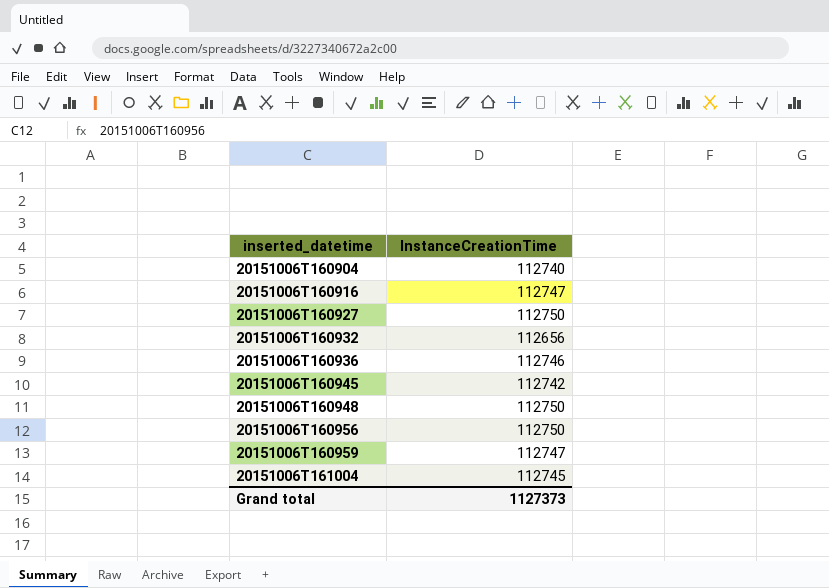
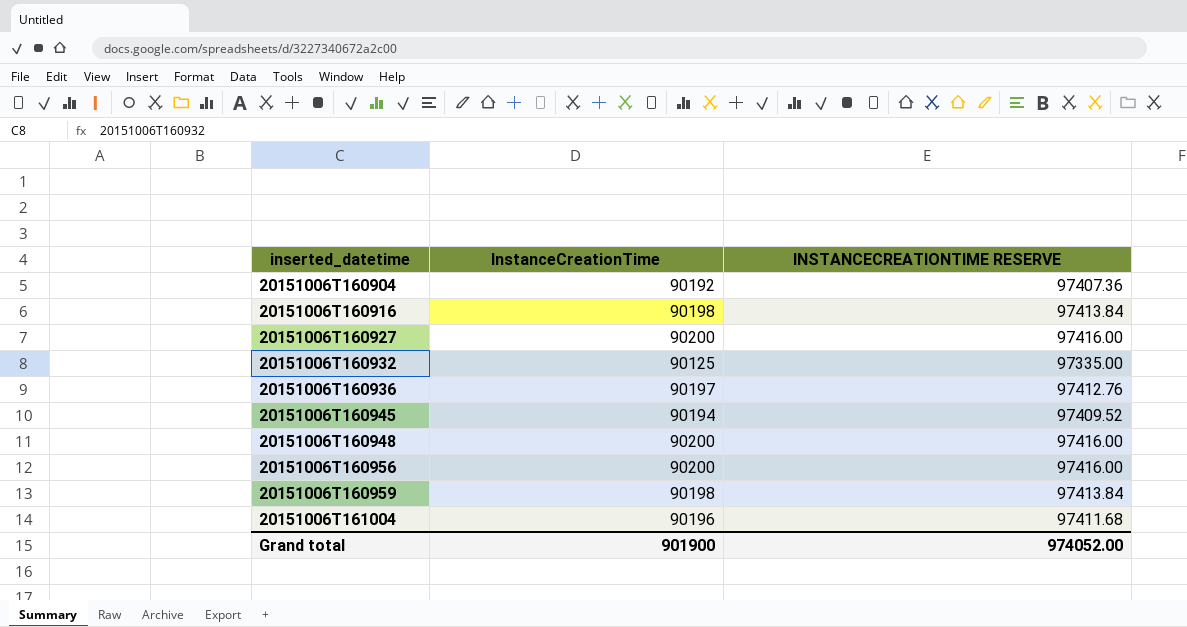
column INSTANCECREATIONTIME RESERVE | formula: none -> [InstanceCreationTime] * 1.08
20151006T160904 | InstanceCreationTime: 112740 -> 90192
20151006T160916 | InstanceCreationTime: 112747 -> 90198
20151006T160927 | InstanceCreationTime: 112750 -> 90200
20151006T160932 | InstanceCreationTime: 112656 -> 90125
20151006T160936 | InstanceCreationTime: 112746 -> 90197
20151006T160945 | InstanceCreationTime: 112742 -> 90194
20151006T160948 | InstanceCreationTime: 112750 -> 90200
20151006T160956 | InstanceCreationTime: 112750 -> 90200
20151006T160959 | InstanceCreationTime: 112747 -> 90198
20151006T161004 | InstanceCreationTime: 112745 -> 90196
Grand total | InstanceCreationTime: 1127373 -> 901900

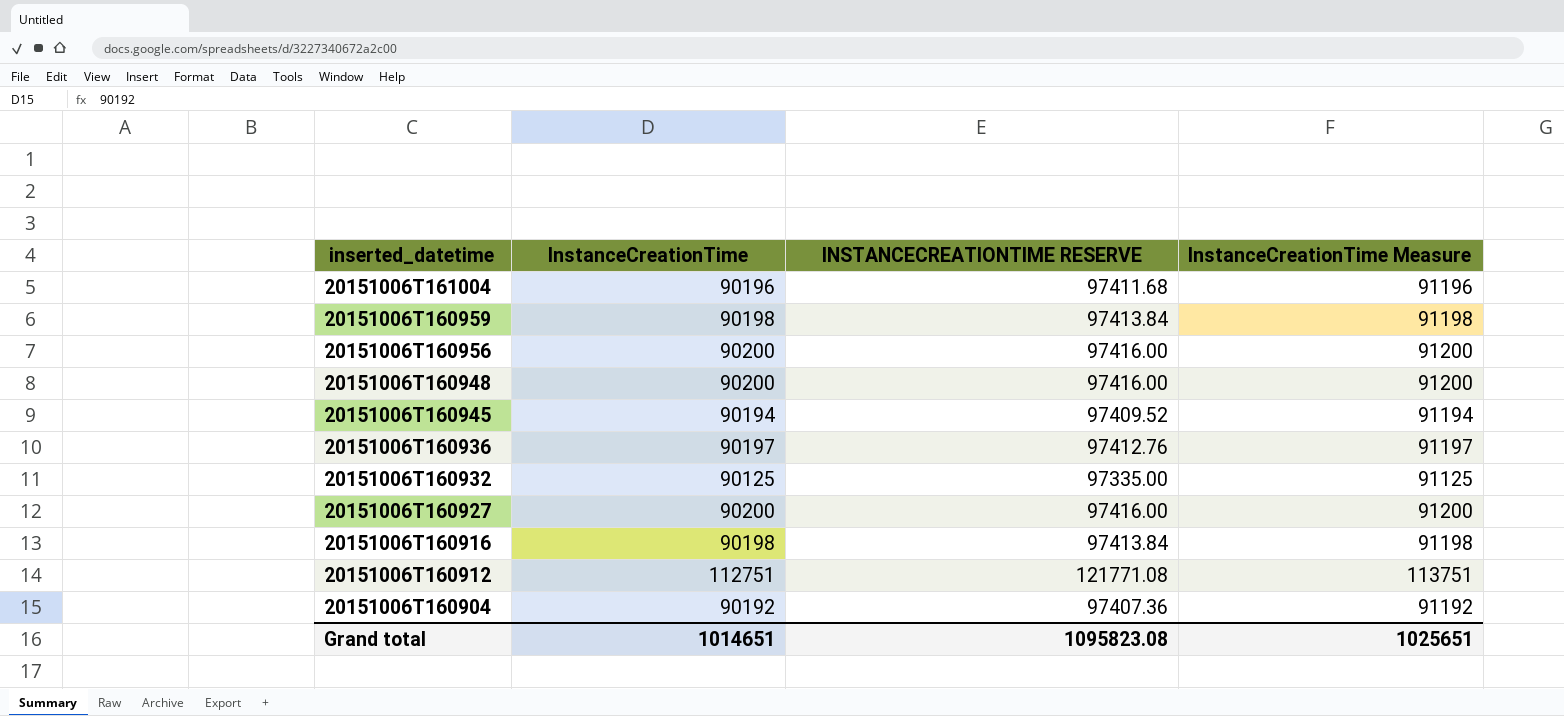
row order: inserted_datetime ascending -> inserted_datetime descending
column InstanceCreationTime Measure | formula: none -> [InstanceCreationTime] + 1000
row 20151006T160912: none -> 112751 | 121771.08 | 113751
Grand total | InstanceCreationTime: 901900 -> 1014651
Grand total | INSTANCECREATIONTIME RESERVE: 974052.00 -> 1095823.08

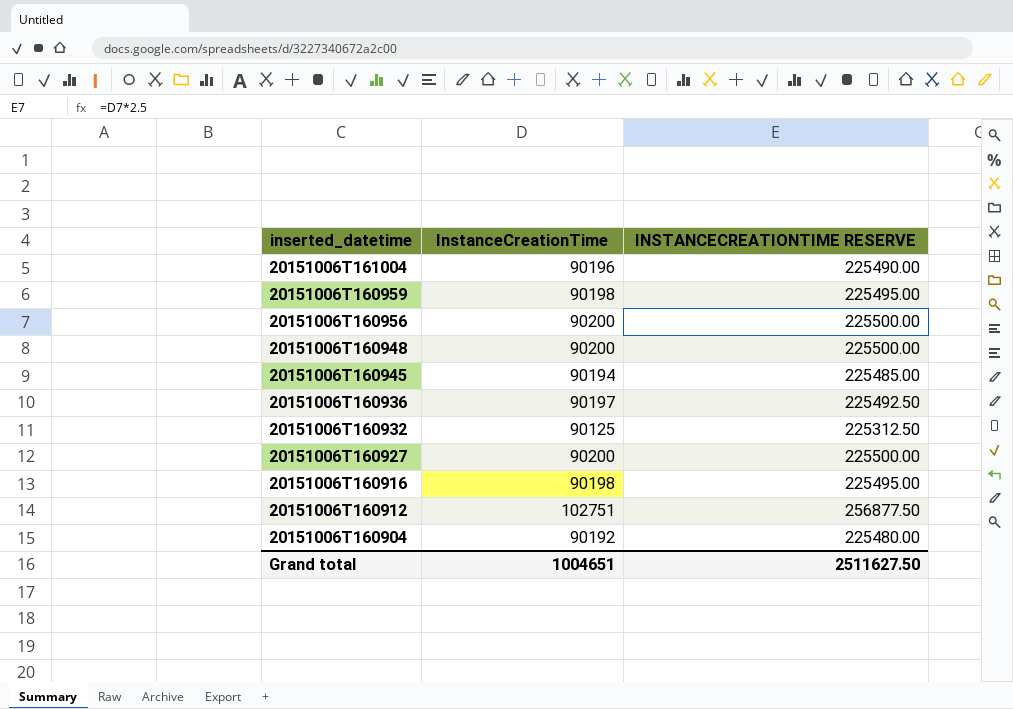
column InstanceCreationTime Measure | formula: [InstanceCreationTime] + 1000 -> none
column INSTANCECREATIONTIME RESERVE | formula: [InstanceCreationTime] * 1.08 -> [InstanceCreationTime] * 2.5
20151006T160912 | InstanceCreationTime: 112751 -> 102751
Grand total | InstanceCreationTime: 1014651 -> 1004651
Grand total | INSTANCECREATIONTIME RESERVE: 1095823.08 -> 2511627.50

